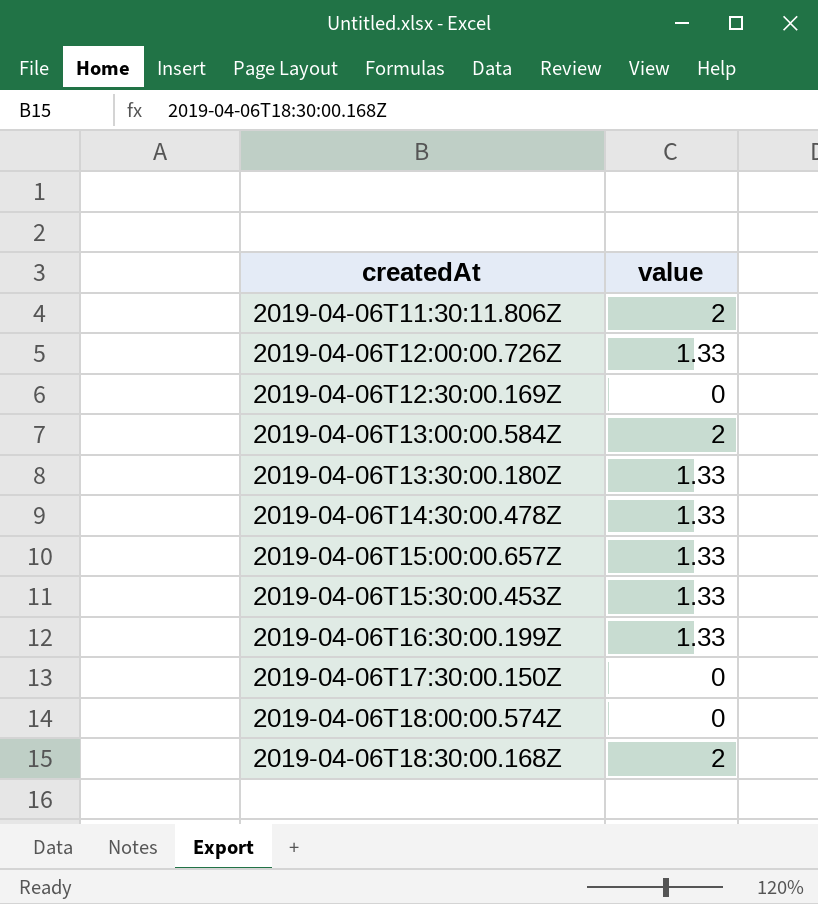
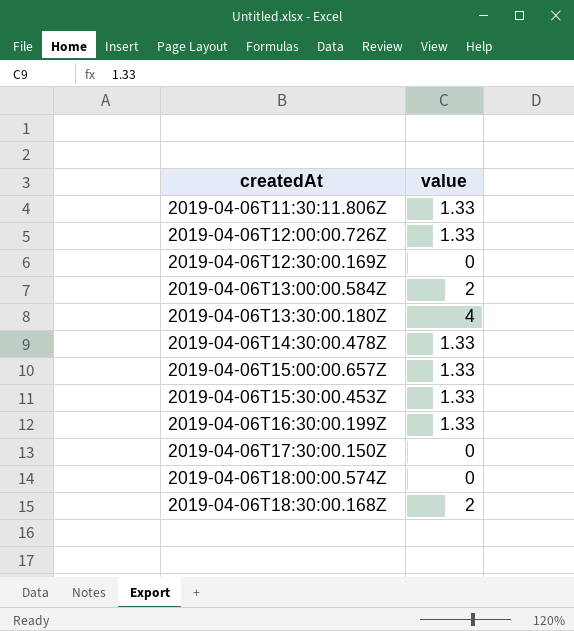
2019-04-06T11:30:11.806Z | value: 2 -> 1.33
2019-04-06T13:30:00.180Z | value: 1.33 -> 4

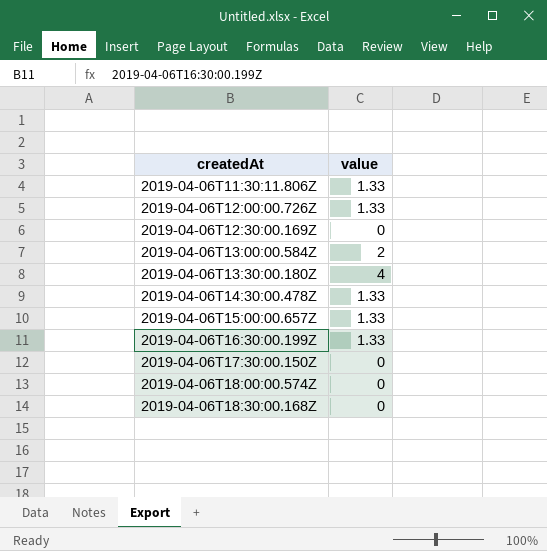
row 2019-04-06T15:30:00.453Z: 1.33 -> none
2019-04-06T18:30:00.168Z | value: 2 -> 0

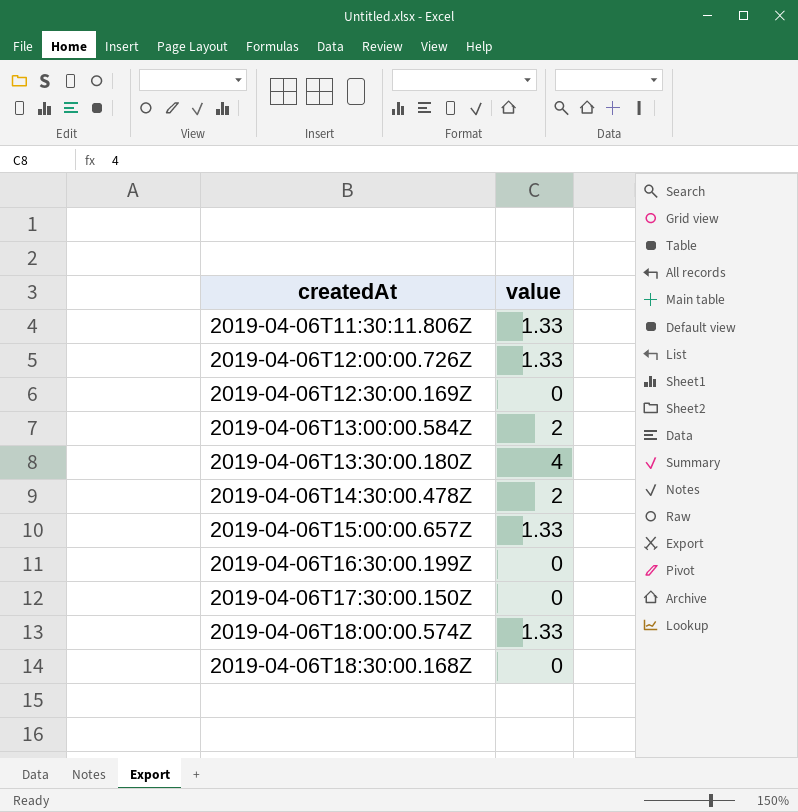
2019-04-06T14:30:00.478Z | value: 1.33 -> 2
2019-04-06T16:30:00.199Z | value: 1.33 -> 0
2019-04-06T18:00:00.574Z | value: 0 -> 1.33

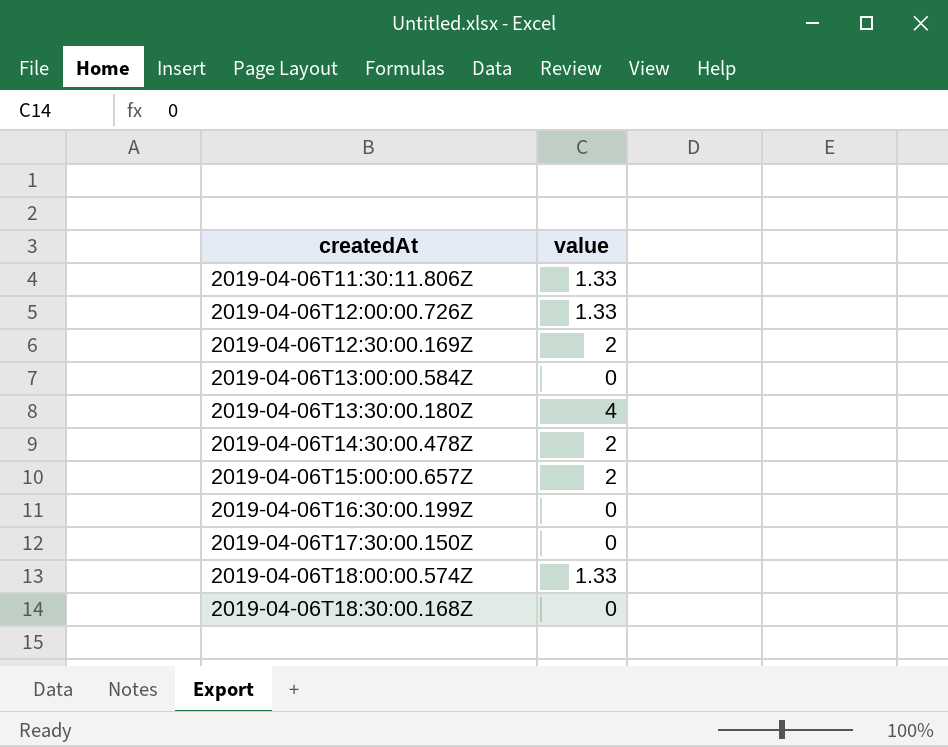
2019-04-06T12:30:00.169Z | value: 0 -> 2
2019-04-06T13:00:00.584Z | value: 2 -> 0
2019-04-06T15:00:00.657Z | value: 1.33 -> 2

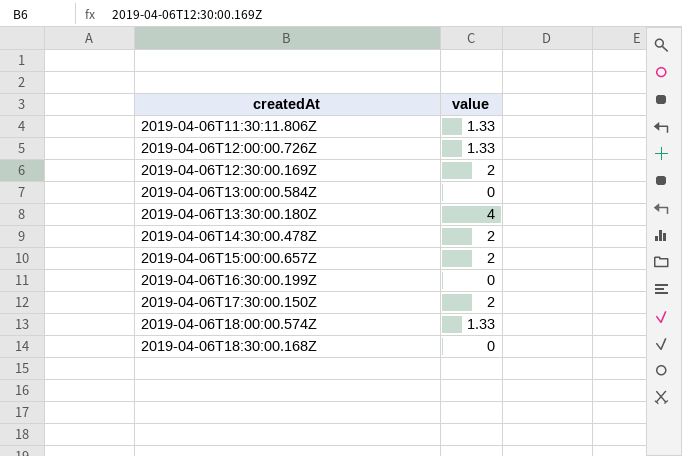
2019-04-06T17:30:00.150Z | value: 0 -> 2

